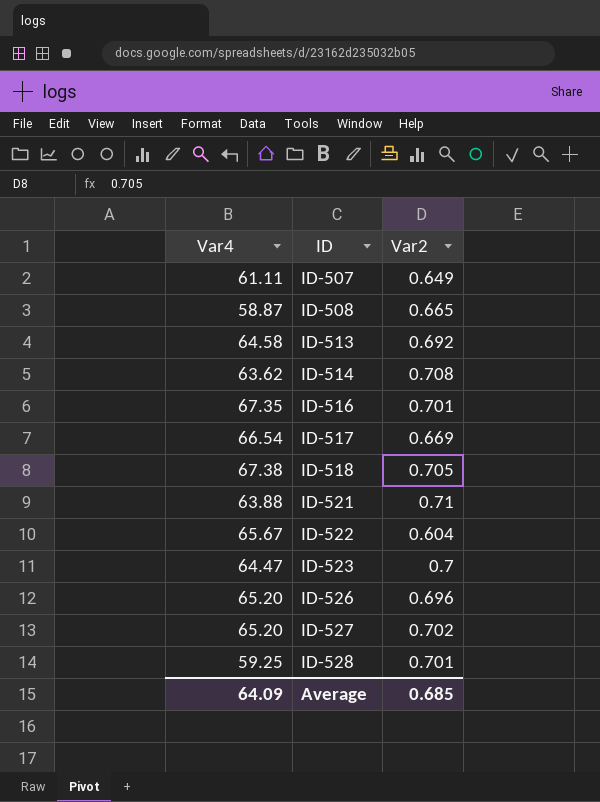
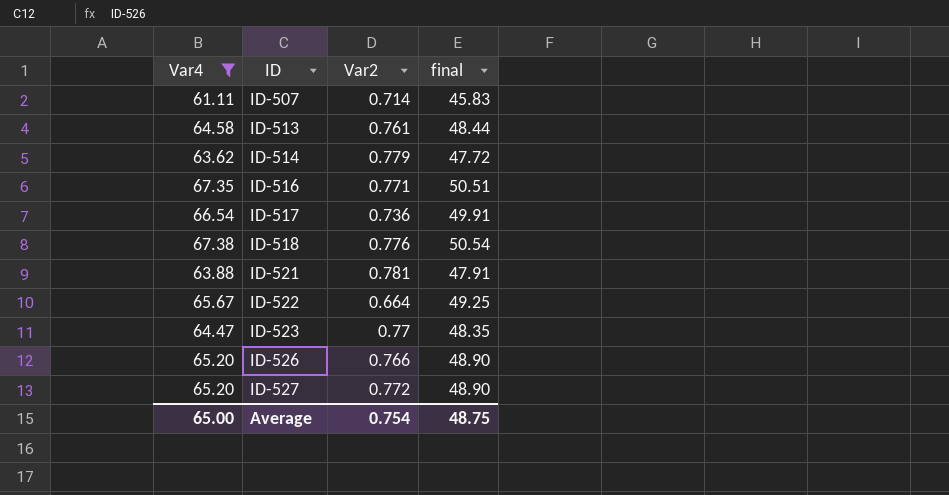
filter: none -> Var4 >= 61.11
column final | formula: none -> [Var4] * 0.75
ID-507 | Var2: 0.649 -> 0.714
ID-513 | Var2: 0.692 -> 0.761
ID-514 | Var2: 0.708 -> 0.779
ID-516 | Var2: 0.701 -> 0.771
ID-517 | Var2: 0.669 -> 0.736
ID-518 | Var2: 0.705 -> 0.776
ID-521 | Var2: 0.71 -> 0.781
ID-522 | Var2: 0.604 -> 0.664
ID-523 | Var2: 0.7 -> 0.77
ID-526 | Var2: 0.696 -> 0.766
ID-527 | Var2: 0.702 -> 0.772
Average | Var4: 64.09 -> 65.00
Average | Var2: 0.685 -> 0.754

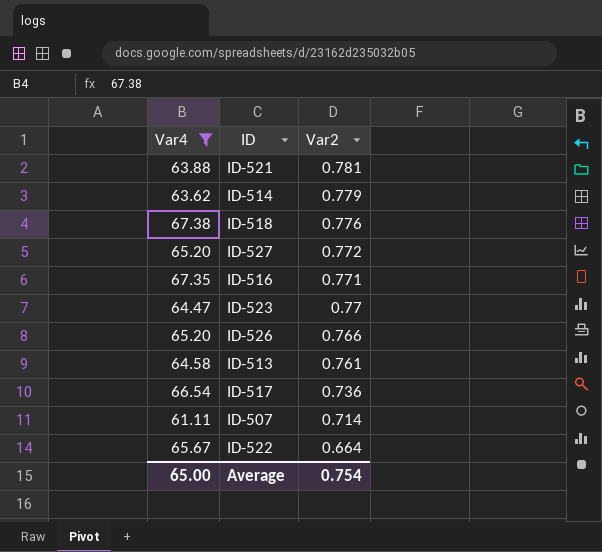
row order: ID ascending -> Var2 descending
column final | formula: [Var4] * 0.75 -> none

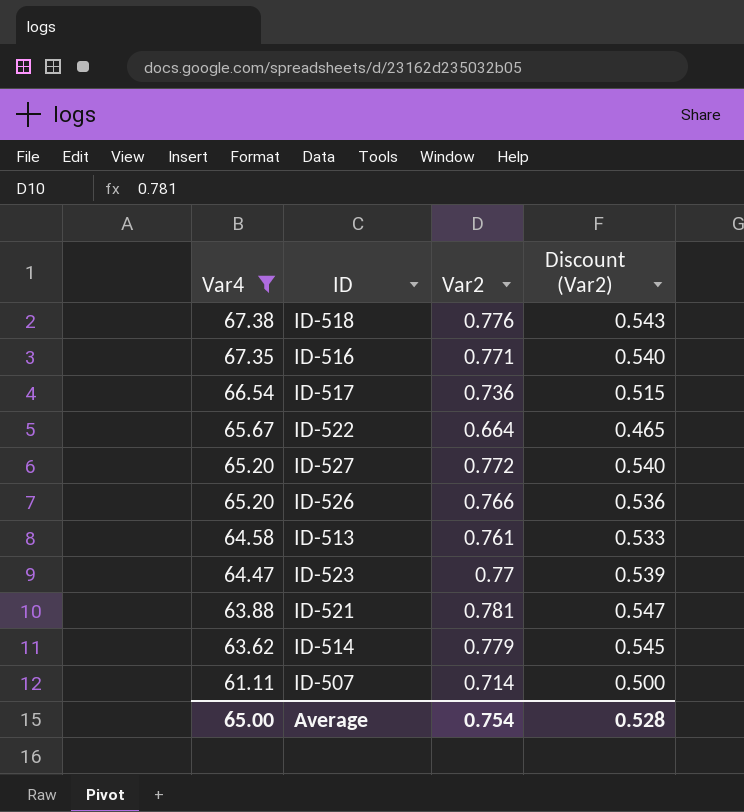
row order: Var2 descending -> Var4 descending
column Discount (Var2) | formula: none -> [Var2] * 0.7

